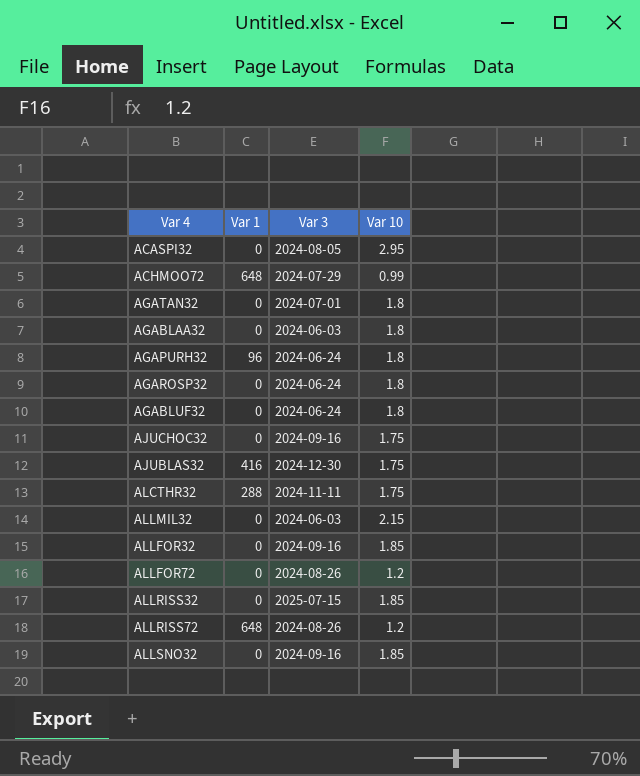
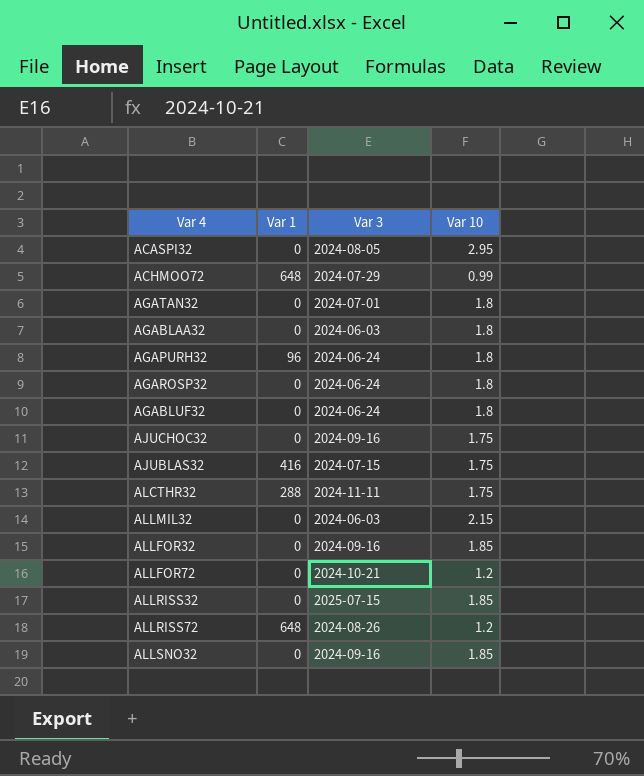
AJUBLAS32 | Var 3: 2024-12-30 -> 2024-07-15
ALLFOR72 | Var 3: 2024-08-26 -> 2024-10-21

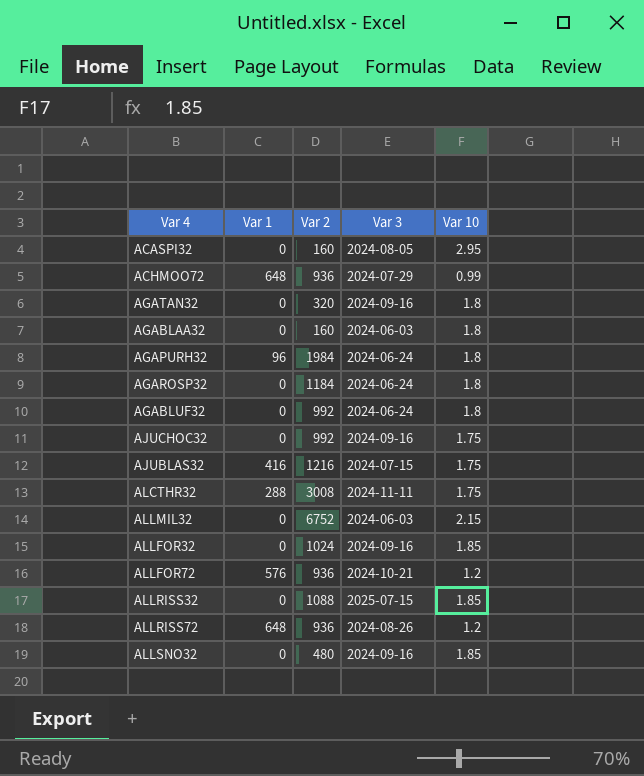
column Var 2 | position: none -> 3
AGATAN32 | Var 3: 2024-07-01 -> 2024-09-16
ALLFOR72 | Var 1: 0 -> 576

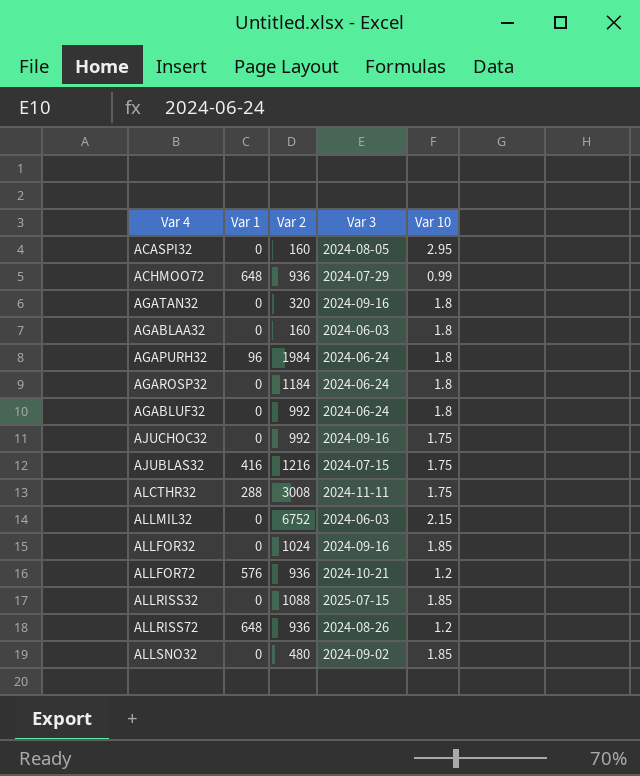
ALLSNO32 | Var 3: 2024-09-16 -> 2024-09-02

